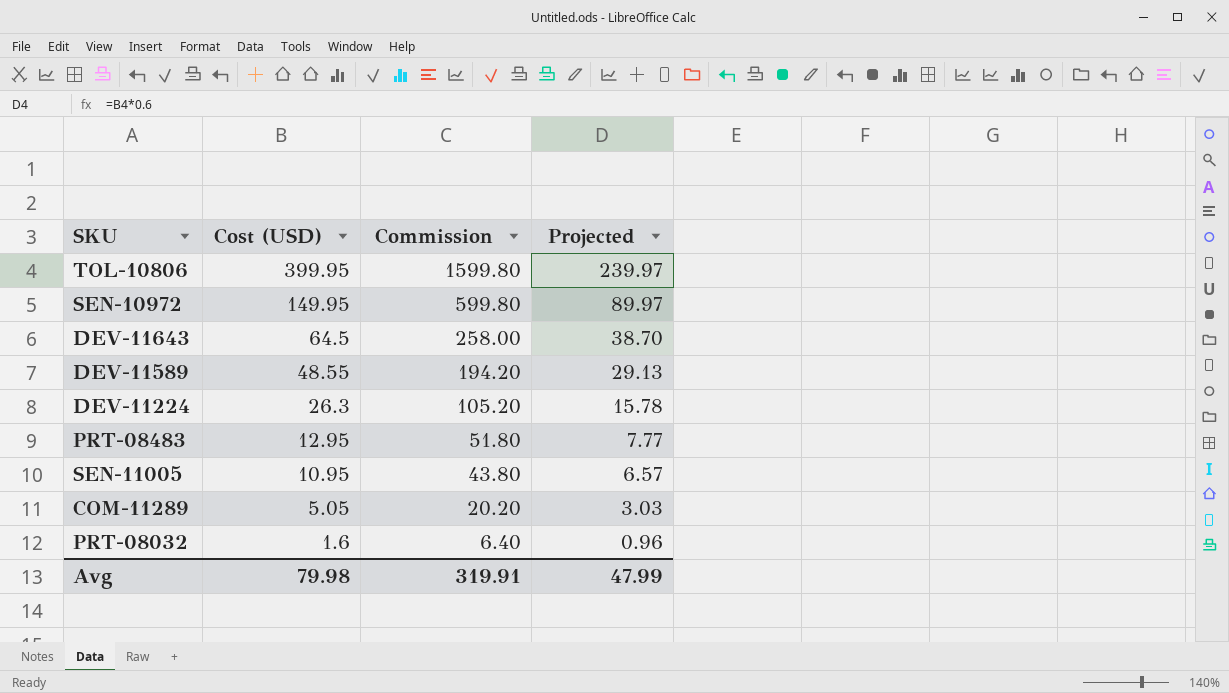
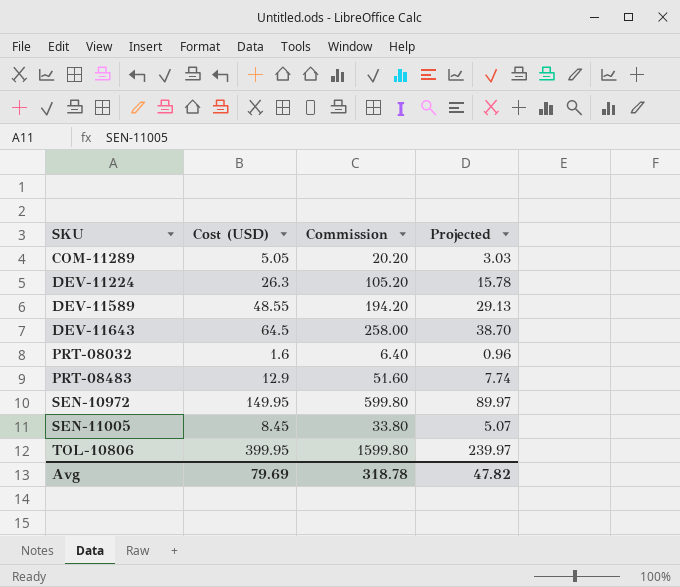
row order: Cost (USD) descending -> SKU ascending
PRT-08483 | Cost (USD): 12.95 -> 12.9
PRT-08483 | Commission: 51.80 -> 51.60
PRT-08483 | Projected: 7.77 -> 7.74
SEN-11005 | Cost (USD): 10.95 -> 8.45
SEN-11005 | Commission: 43.80 -> 33.80
SEN-11005 | Projected: 6.57 -> 5.07
Avg | Cost (USD): 79.98 -> 79.69
Avg | Commission: 319.91 -> 318.78
Avg | Projected: 47.99 -> 47.82

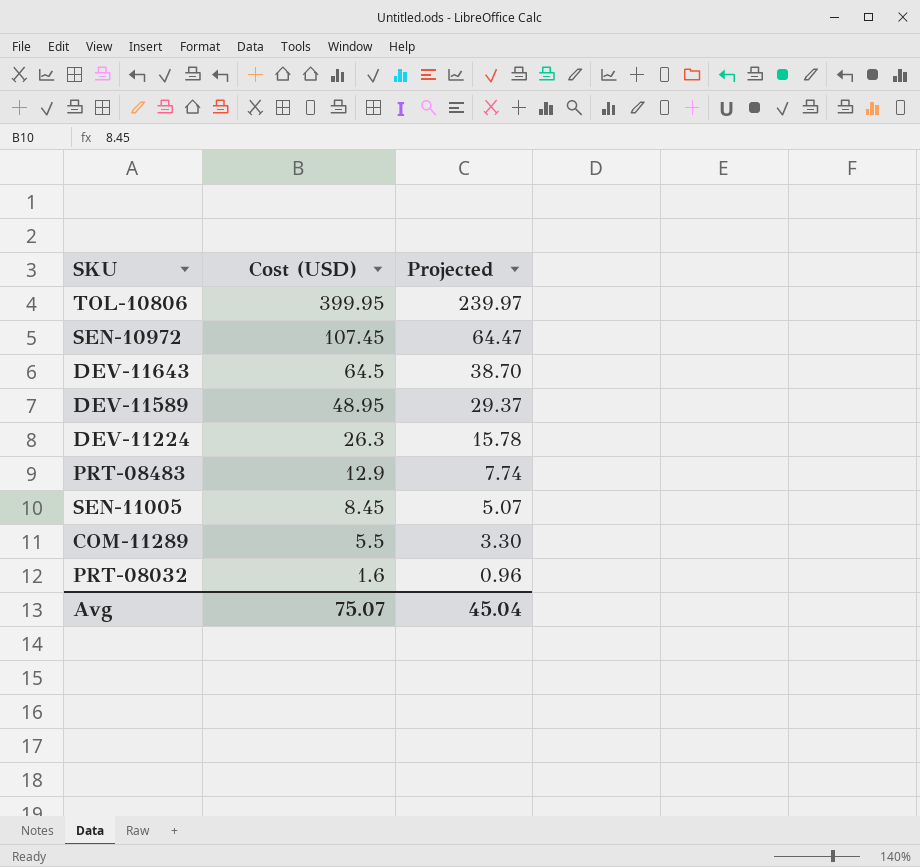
row order: SKU ascending -> Cost (USD) descending
column Commission | formula: [Cost (USD)] * 4 -> none
SEN-10972 | Cost (USD): 149.95 -> 107.45
SEN-10972 | Projected: 89.97 -> 64.47
DEV-11589 | Cost (USD): 48.55 -> 48.95
DEV-11589 | Projected: 29.13 -> 29.37
COM-11289 | Cost (USD): 5.05 -> 5.5
COM-11289 | Projected: 3.03 -> 3.30
Avg | Cost (USD): 79.69 -> 75.07
Avg | Projected: 47.82 -> 45.04

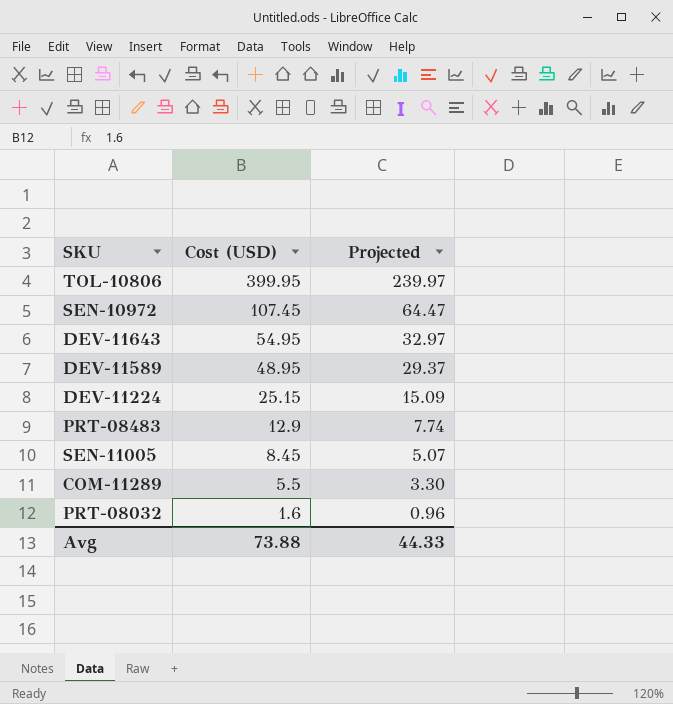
DEV-11643 | Cost (USD): 64.5 -> 54.95
DEV-11643 | Projected: 38.70 -> 32.97
DEV-11224 | Cost (USD): 26.3 -> 25.15
DEV-11224 | Projected: 15.78 -> 15.09
Avg | Cost (USD): 75.07 -> 73.88
Avg | Projected: 45.04 -> 44.33

